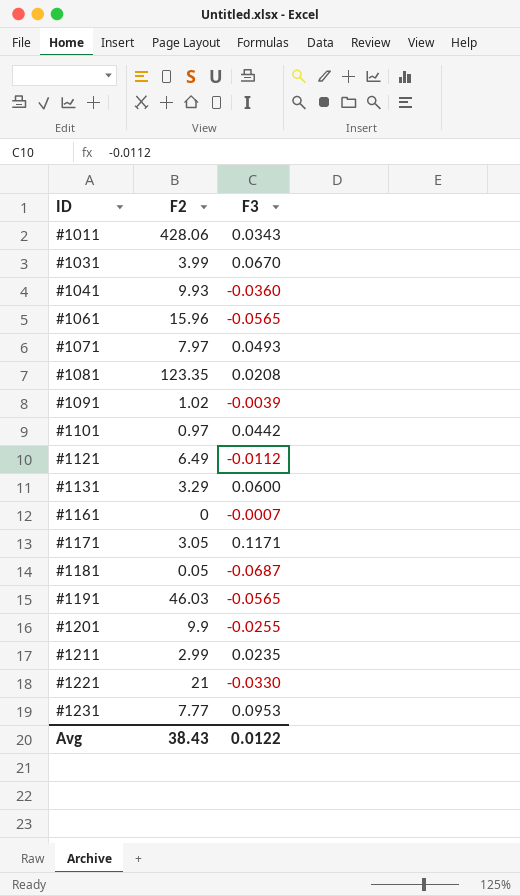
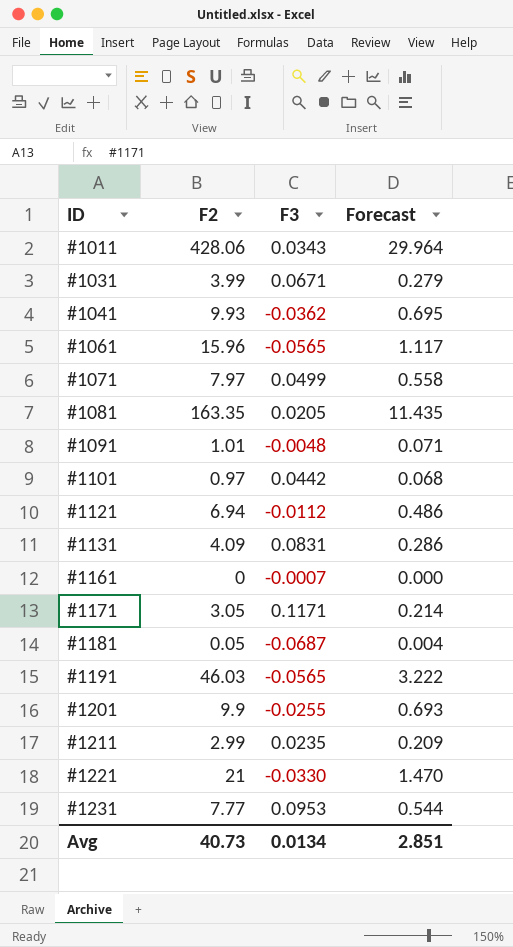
column Forecast | formula: none -> [F2] * 0.07
#1031 | F3: 0.0670 -> 0.0671
#1041 | F3: -0.0360 -> -0.0362
#1071 | F3: 0.0493 -> 0.0499
#1081 | F2: 123.35 -> 163.35
#1081 | F3: 0.0208 -> 0.0205
#1091 | F2: 1.02 -> 1.01
#1091 | F3: -0.0039 -> -0.0048
#1121 | F2: 6.49 -> 6.94
#1131 | F2: 3.29 -> 4.09
#1131 | F3: 0.0600 -> 0.0831
Avg | F2: 38.43 -> 40.73
Avg | F3: 0.0122 -> 0.0134

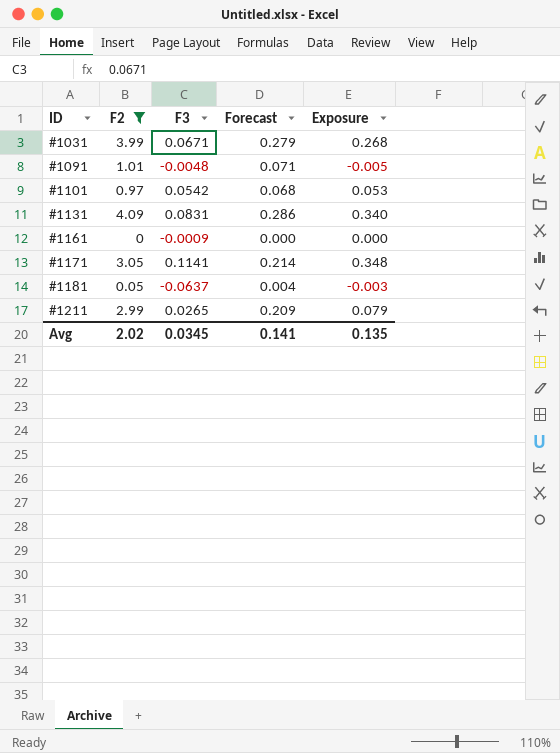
filter: none -> F2 <= 4.09
column Exposure | formula: none -> [F2] * [F3]
#1101 | F3: 0.0442 -> 0.0542
#1161 | F3: -0.0007 -> -0.0009
#1171 | F3: 0.1171 -> 0.1141
#1181 | F3: -0.0687 -> -0.0637
#1211 | F3: 0.0235 -> 0.0265
Avg | F2: 40.73 -> 2.02
Avg | F3: 0.0134 -> 0.0345
Avg | Forecast: 2.851 -> 0.141

